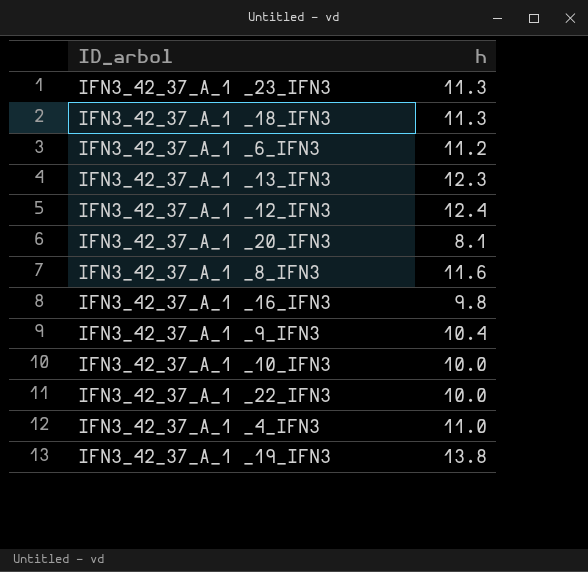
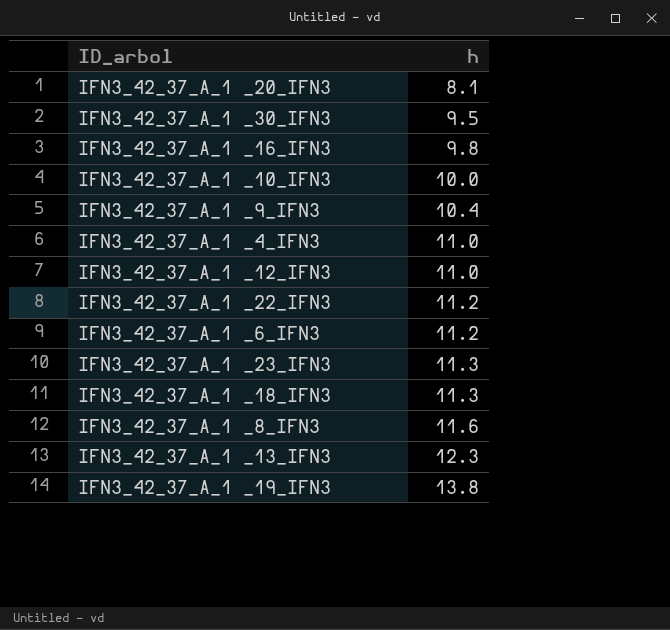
row order: none -> h ascending
row IFN3_42_37_A_1 _30_IFN3: none -> 9.5
IFN3_42_37_A_1 _12_IFN3 | h: 12.4 -> 11.0
IFN3_42_37_A_1 _22_IFN3 | h: 10.0 -> 11.2

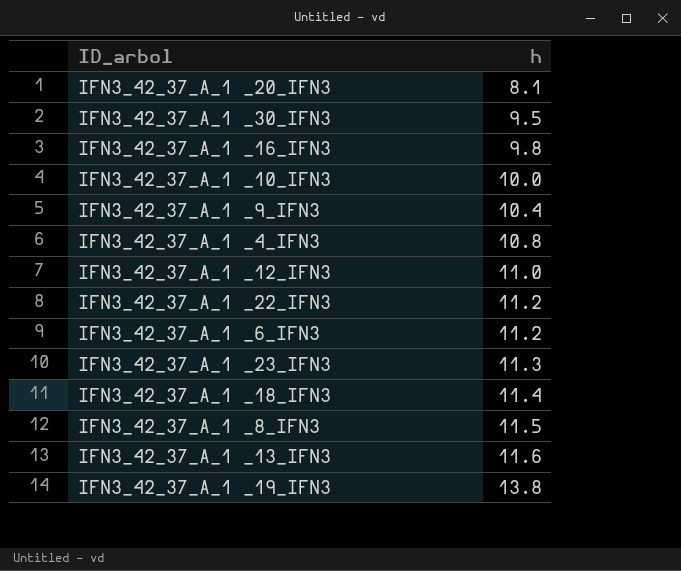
IFN3_42_37_A_1 _4_IFN3 | h: 11.0 -> 10.8
IFN3_42_37_A_1 _18_IFN3 | h: 11.3 -> 11.4
IFN3_42_37_A_1 _8_IFN3 | h: 11.6 -> 11.5
IFN3_42_37_A_1 _13_IFN3 | h: 12.3 -> 11.6

